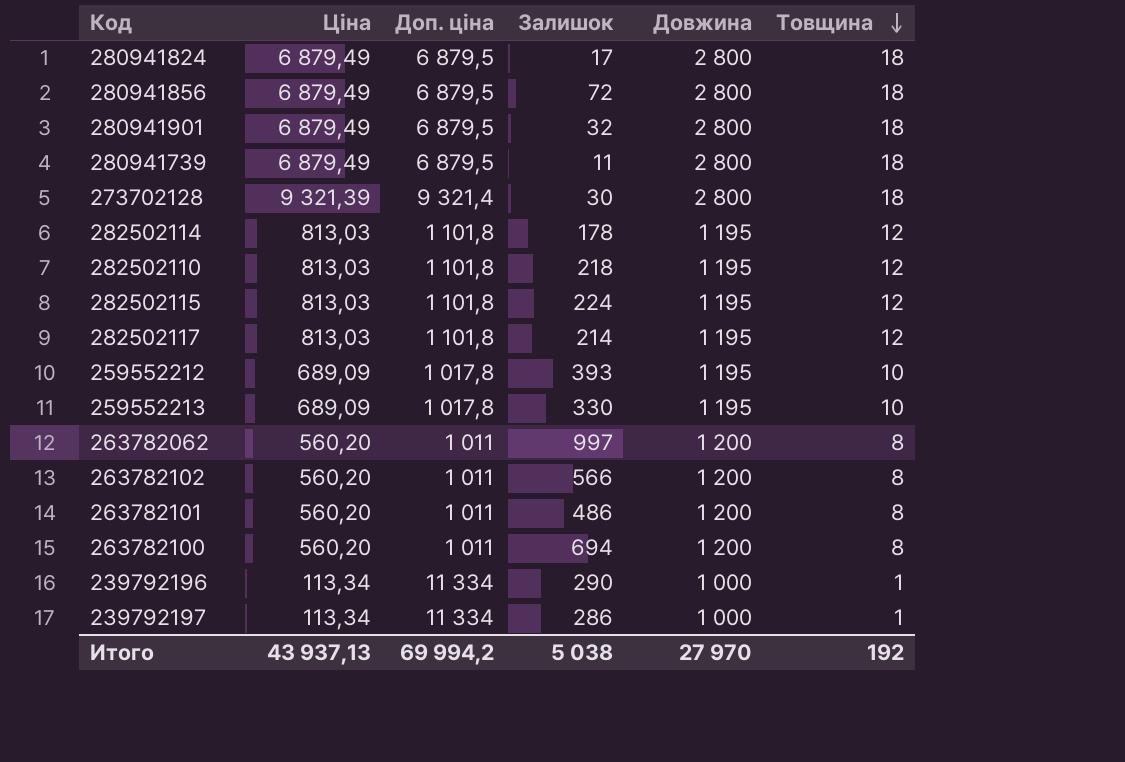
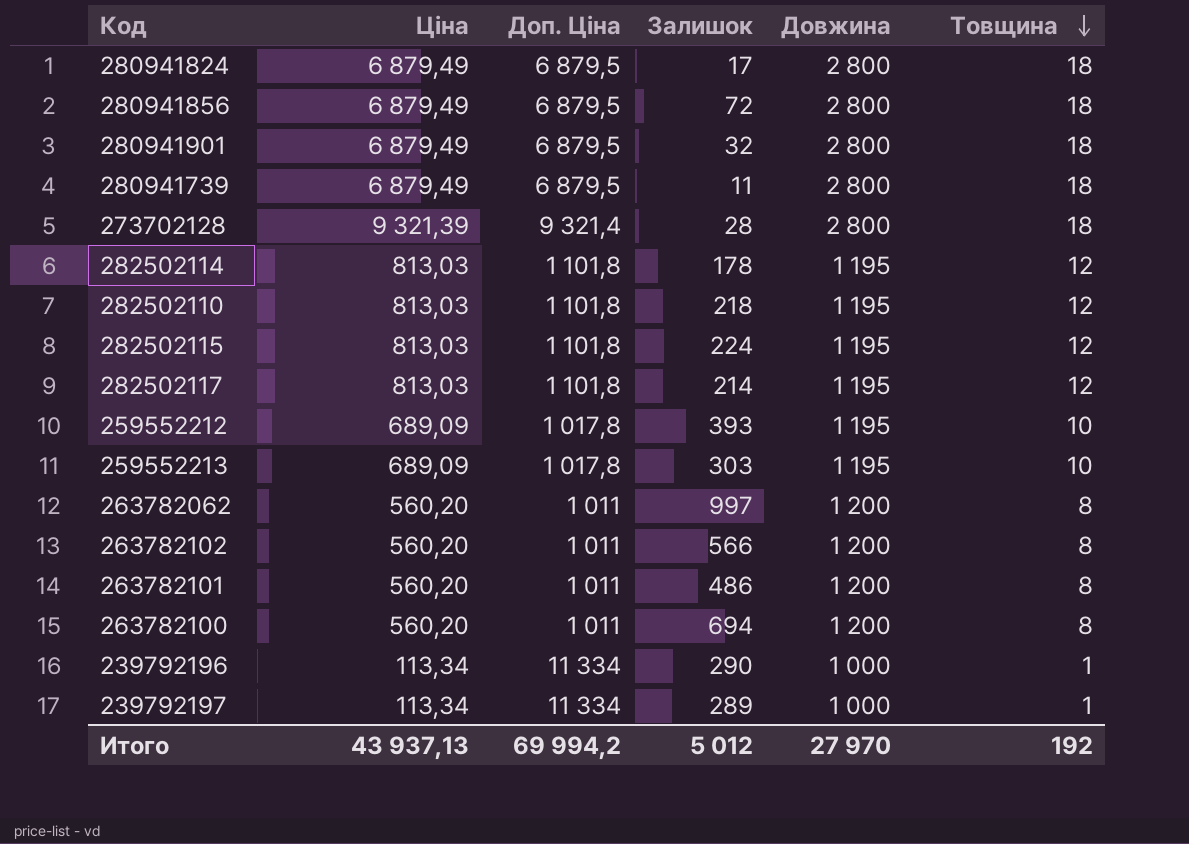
column name: Доп. ціна -> Доп. Ціна
273702128 | Залишок: 30 -> 28
259552213 | Залишок: 330 -> 303
239792197 | Залишок: 286 -> 289
Итого | Залишок: 5 038 -> 5 012

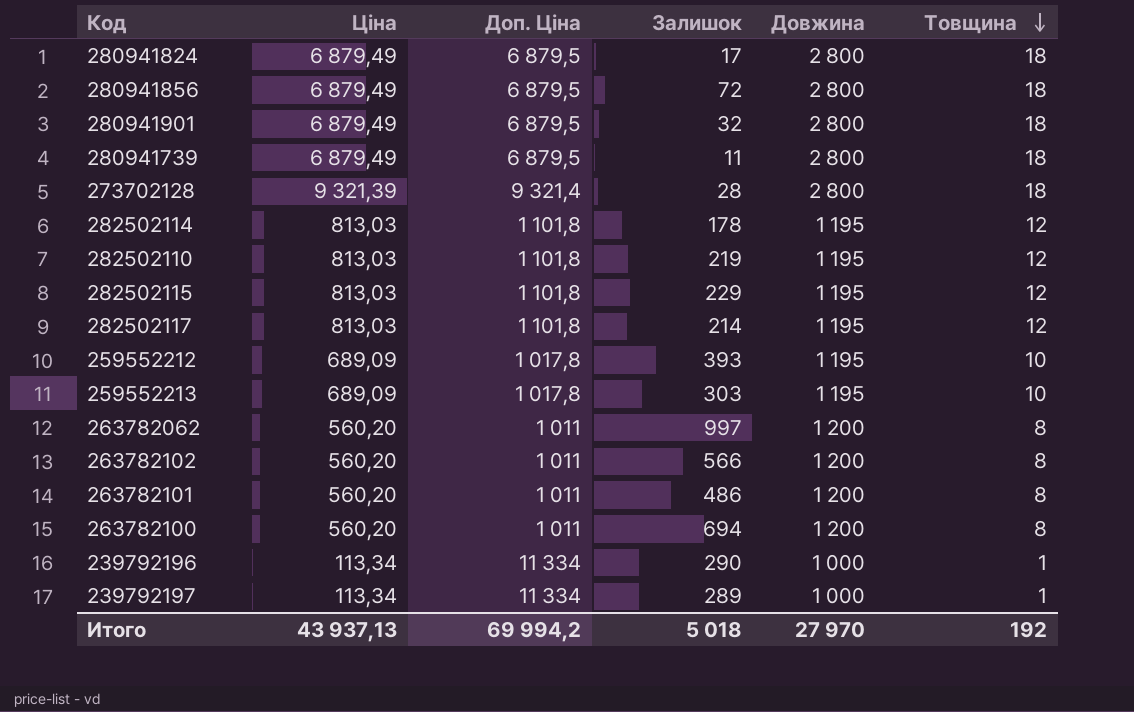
282502110 | Залишок: 218 -> 219
282502115 | Залишок: 224 -> 229
Итого | Залишок: 5 012 -> 5 018

